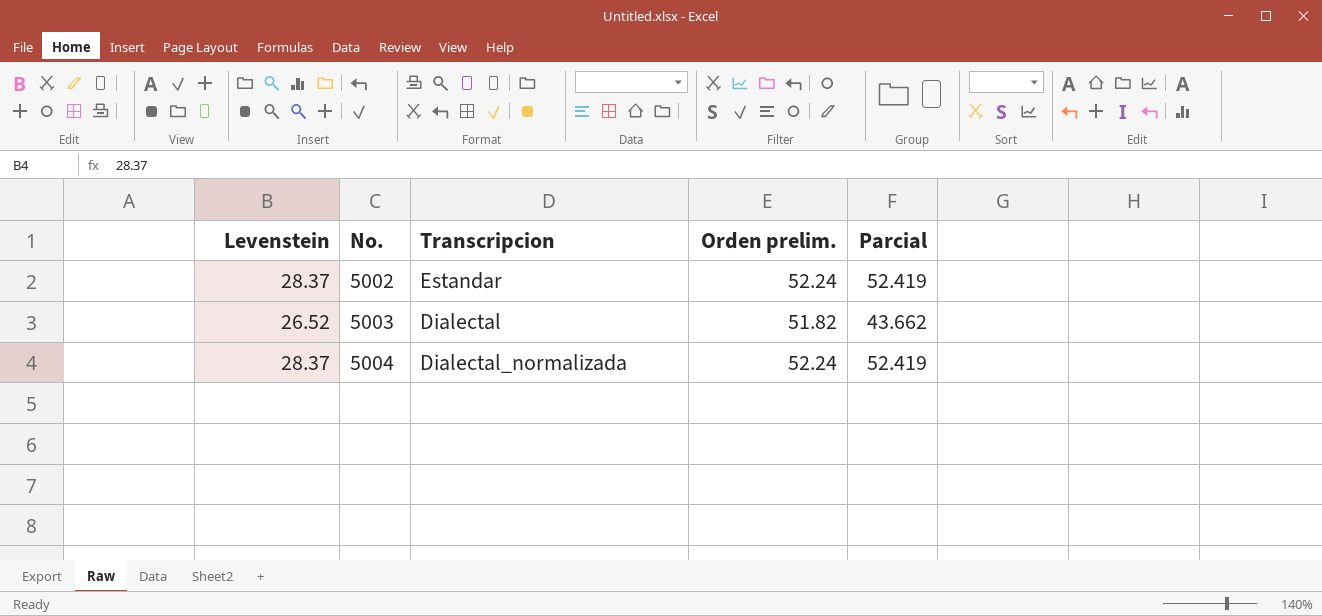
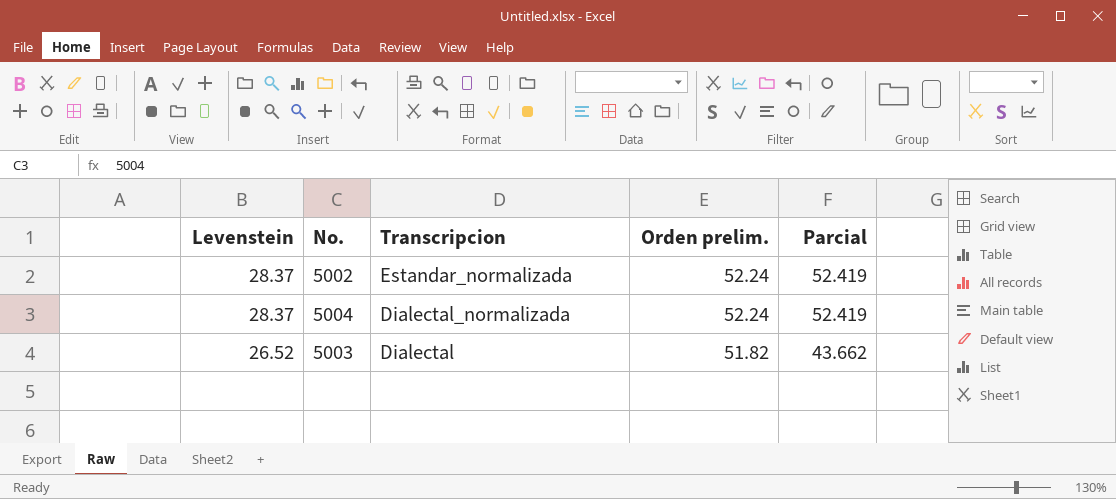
row order: No. ascending -> Levenstein descending
5002 | Transcripcion: Estandar -> Estandar_normalizada

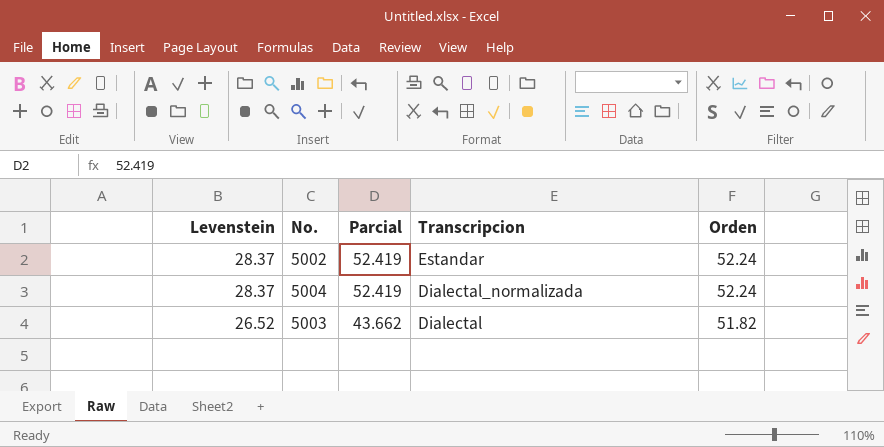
column Parcial | position: 5 -> 3
column name: Orden prelim. -> Orden
5002 | Transcripcion: Estandar_normalizada -> Estandar

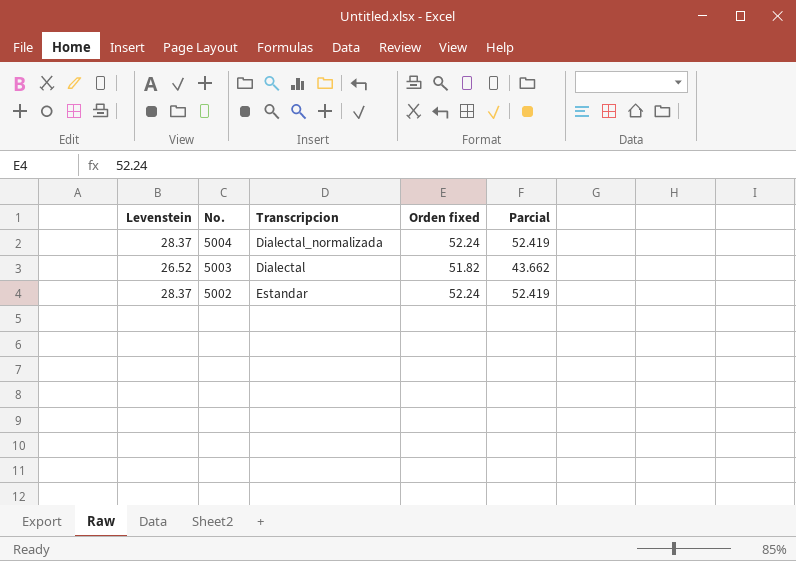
row order: Levenstein descending -> No. descending
column name: Orden -> Orden fixed
column Parcial | position: 3 -> 5

